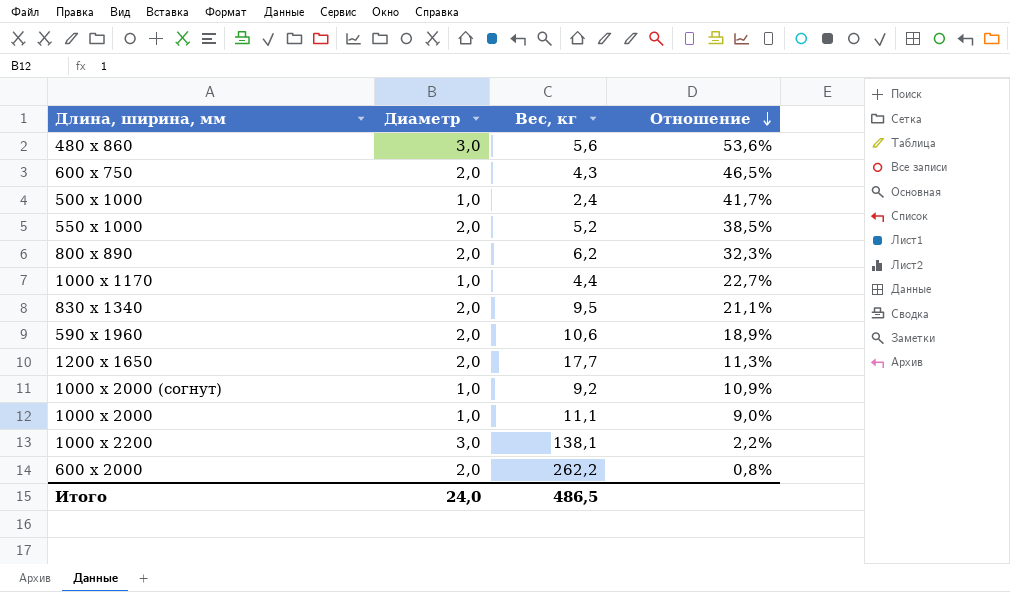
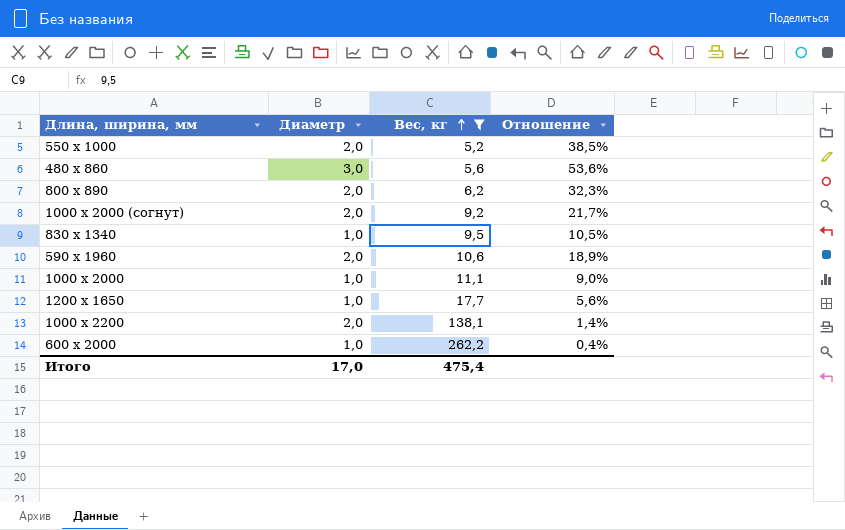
filter: none -> Вес, кг >= 5,2
row order: Отношение descending -> Вес, кг ascending
1000 х 2000 (согнут) | Диаметр: 1,0 -> 2,0
1000 х 2000 (согнут) | Отношение: 10,9% -> 21,7%
830 х 1340 | Диаметр: 2,0 -> 1,0
830 х 1340 | Отношение: 21,1% -> 10,5%
1200 х 1650 | Диаметр: 2,0 -> 1,0
1200 х 1650 | Отношение: 11,3% -> 5,6%
1000 х 2200 | Диаметр: 3,0 -> 2,0
1000 х 2200 | Отношение: 2,2% -> 1,4%
600 х 2000 | Диаметр: 2,0 -> 1,0
600 х 2000 | Отношение: 0,8% -> 0,4%
Итого | Диаметр: 24,0 -> 17,0
Итого | Вес, кг: 486,5 -> 475,4

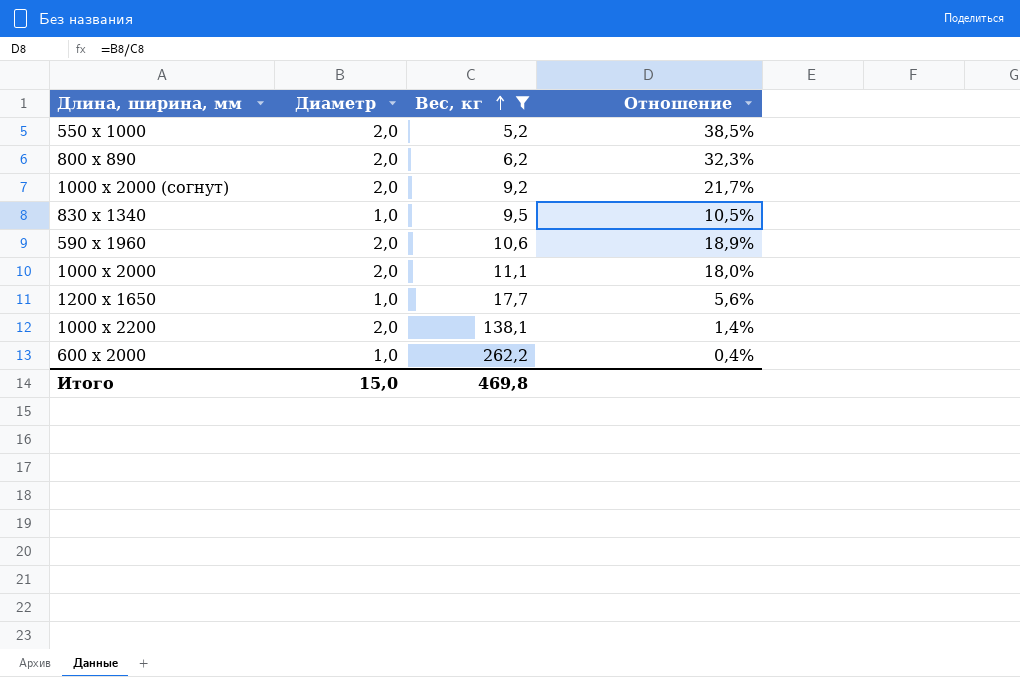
row 480 х 860: 3,0 | 5,6 | 53,6% -> none
1000 х 2000 | Диаметр: 1,0 -> 2,0
1000 х 2000 | Отношение: 9,0% -> 18,0%
Итого | Диаметр: 17,0 -> 15,0
Итого | Вес, кг: 475,4 -> 469,8

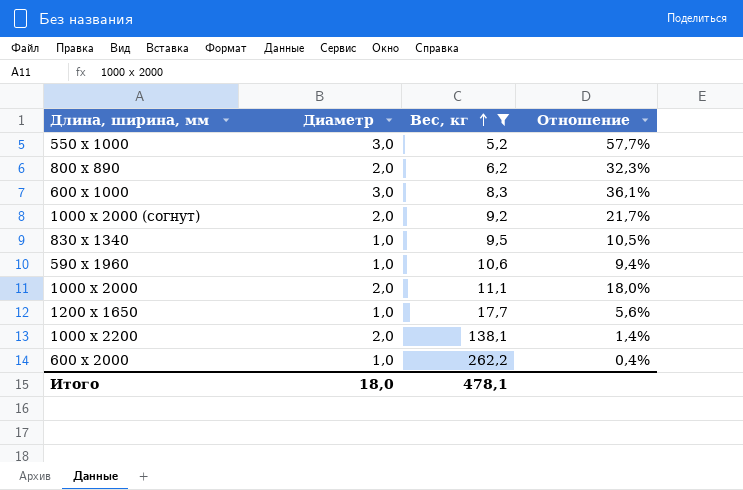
550 х 1000 | Диаметр: 2,0 -> 3,0
550 х 1000 | Отношение: 38,5% -> 57,7%
row 600 х 1000: none -> 3,0 | 8,3 | 36,1%
590 х 1960 | Диаметр: 2,0 -> 1,0
590 х 1960 | Отношение: 18,9% -> 9,4%
Итого | Диаметр: 15,0 -> 18,0
Итого | Вес, кг: 469,8 -> 478,1

